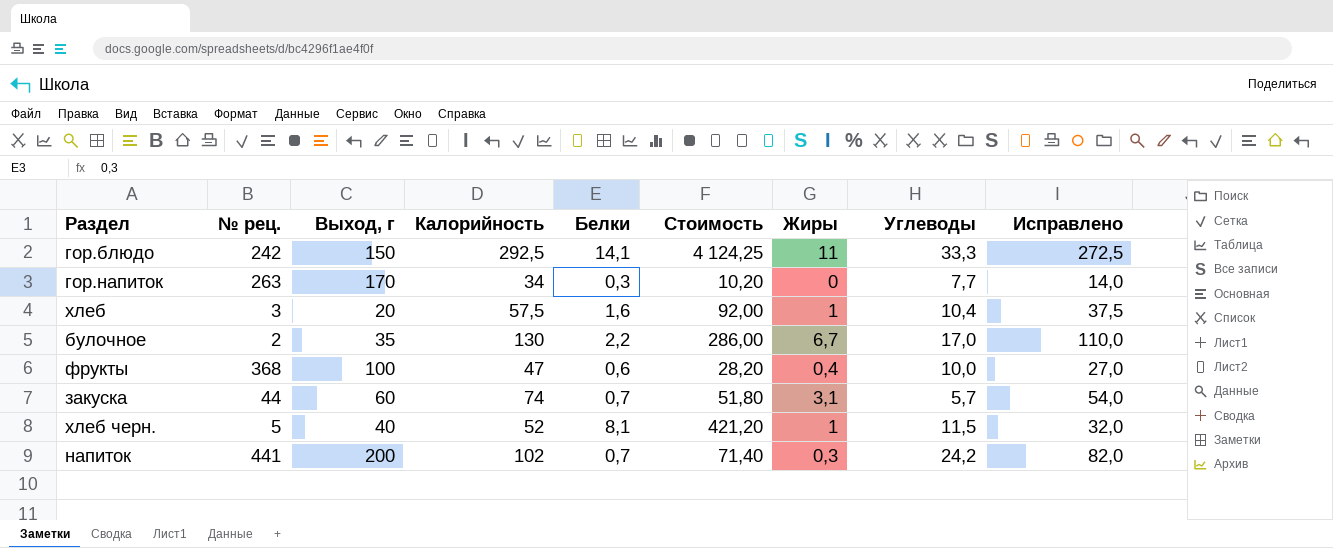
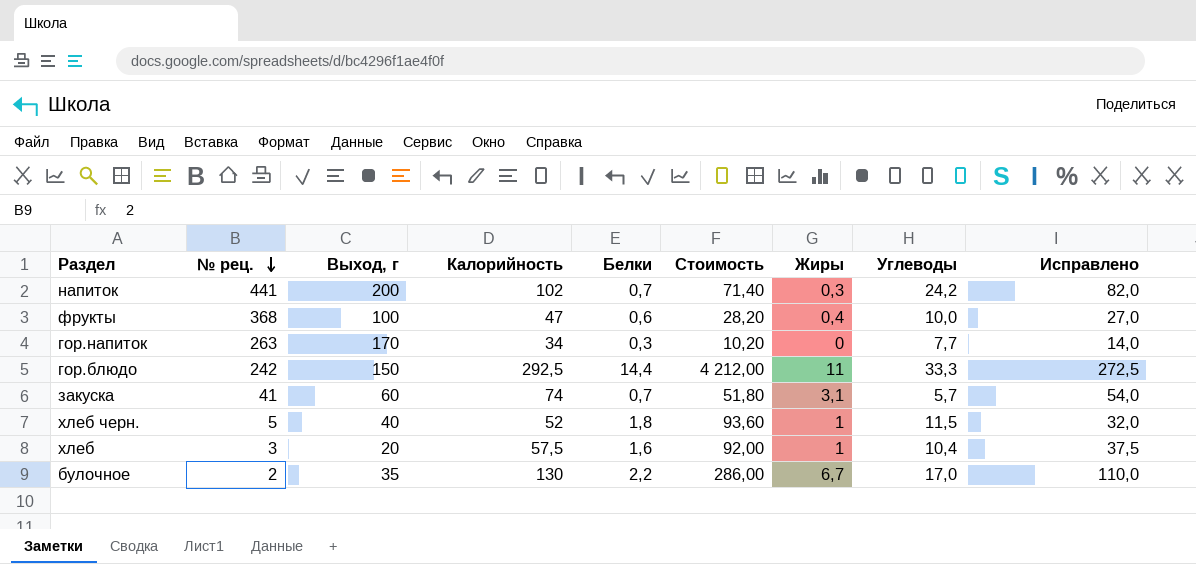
row order: none -> № рец. descending
гор.блюдо | Белки: 14,1 -> 14,4
гор.блюдо | Стоимость: 4 124,25 -> 4 212,00
закуска | № рец.: 44 -> 41
хлеб черн. | Белки: 8,1 -> 1,8
хлеб черн. | Стоимость: 421,20 -> 93,60

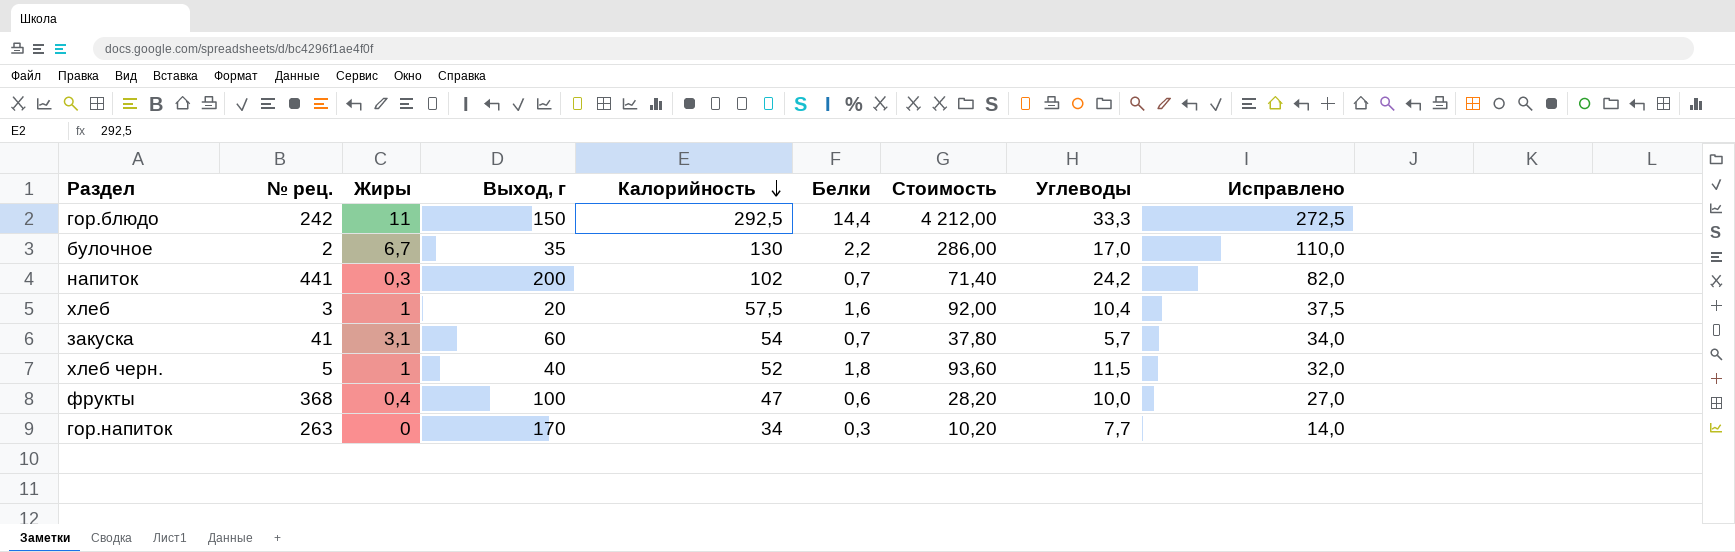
row order: № рец. descending -> Калорийность descending
column Жиры | position: 7 -> 3
закуска | Калорийность: 74 -> 54
закуска | Стоимость: 51,80 -> 37,80
закуска | Исправлено: 54,0 -> 34,0

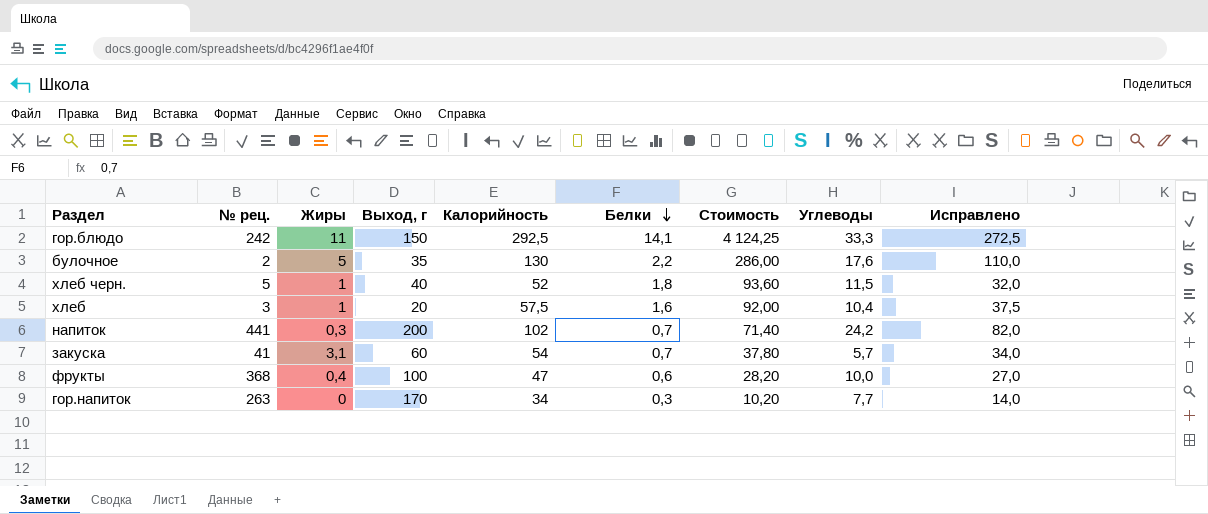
row order: Калорийность descending -> Белки descending
гор.блюдо | Белки: 14,4 -> 14,1
гор.блюдо | Стоимость: 4 212,00 -> 4 124,25
булочное | Жиры: 6,7 -> 5
булочное | Углеводы: 17,0 -> 17,6

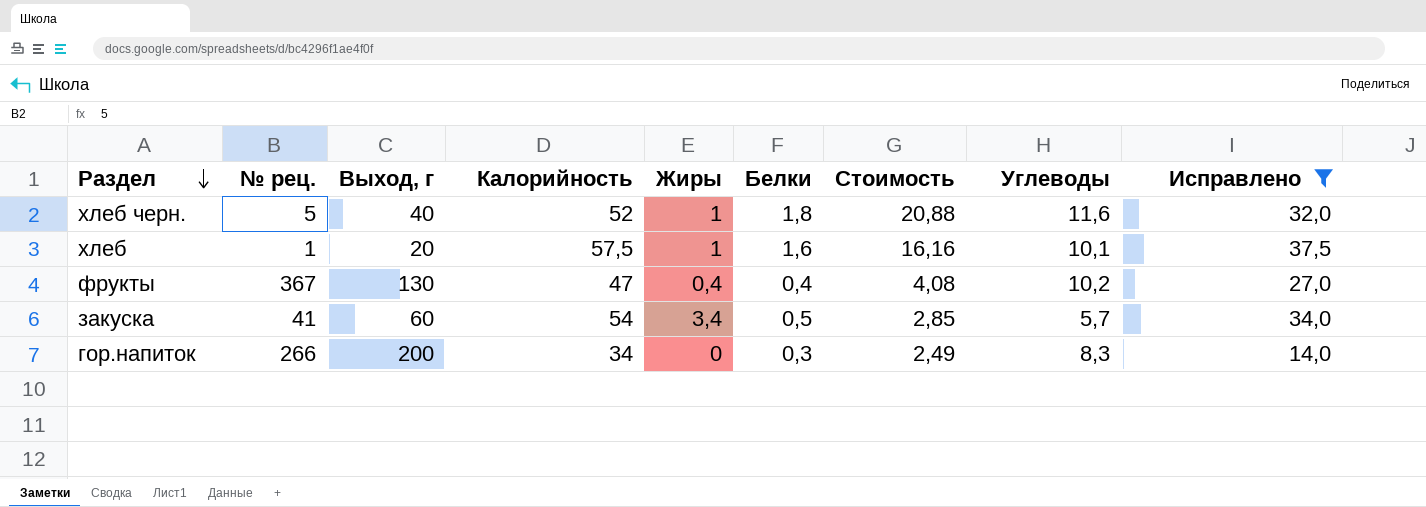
filter: none -> Исправлено <= 37,5
row order: Белки descending -> Раздел descending
column Жиры | position: 3 -> 5
column Стоимость | formula: [Калорийность] * [Белки] -> [Белки] * [Углеводы]
хлеб черн. | Углеводы: 11,5 -> 11,6
хлеб | № рец.: 3 -> 1
хлеб | Углеводы: 10,4 -> 10,1
фрукты | № рец.: 368 -> 367
фрукты | Выход, г: 100 -> 130
фрукты | Белки: 0,6 -> 0,4
фрукты | Углеводы: 10,0 -> 10,2
закуска | Жиры: 3,1 -> 3,4
закуска | Белки: 0,7 -> 0,5
гор.напиток | № рец.: 263 -> 266
гор.напиток | Выход, г: 170 -> 200
гор.напиток | Углеводы: 7,7 -> 8,3

